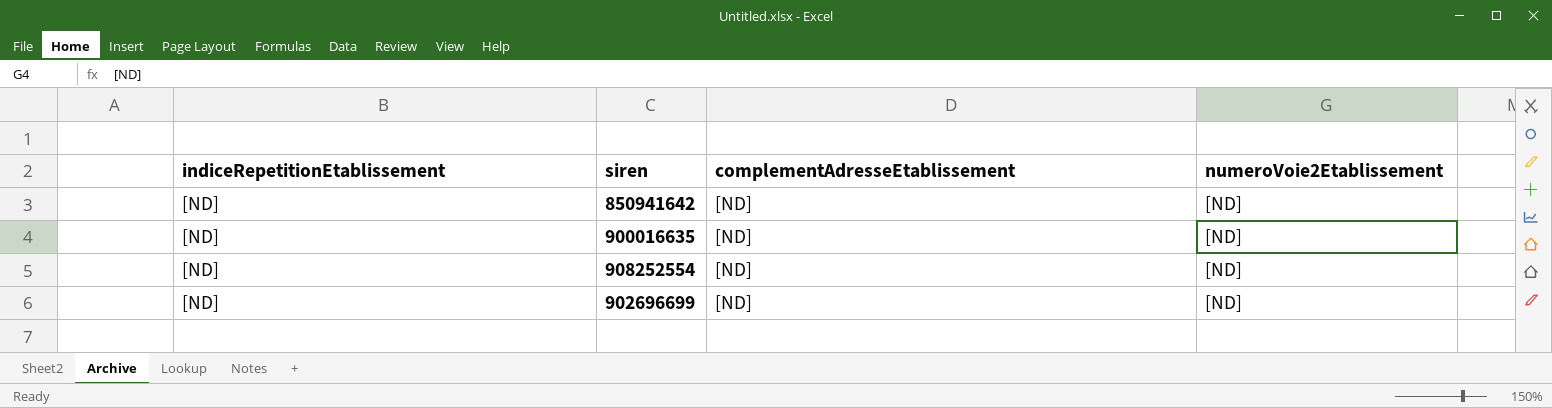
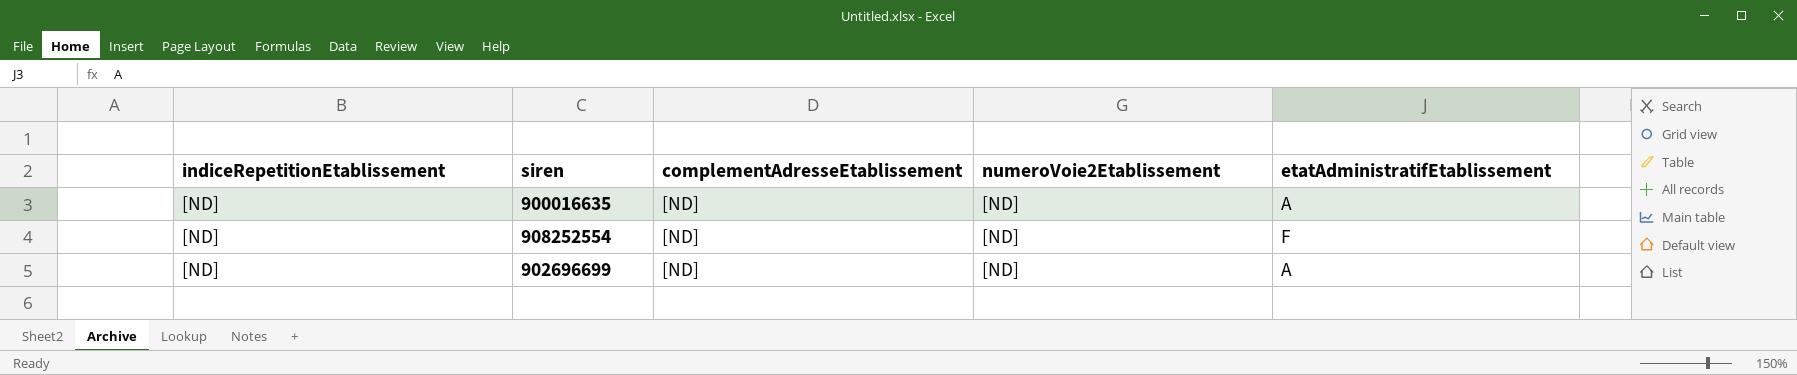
column etatAdministratifEtablissement | position: none -> 5
row 850941642: [ND] | [ND] | [ND] -> none

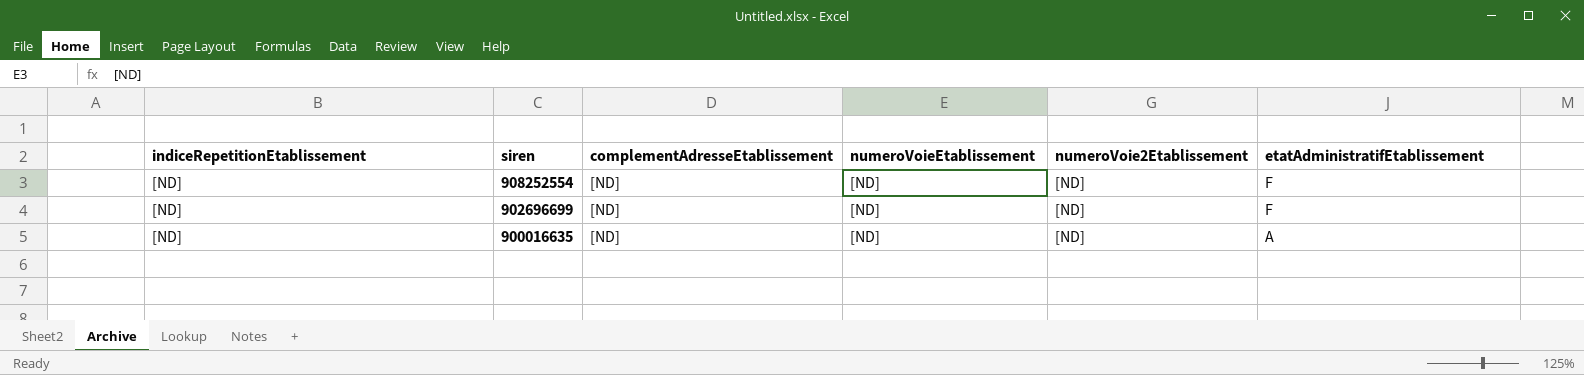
row order: none -> siren descending
column numeroVoieEtablissement | position: none -> 4
902696699 | etatAdministratifEtablissement: A -> F

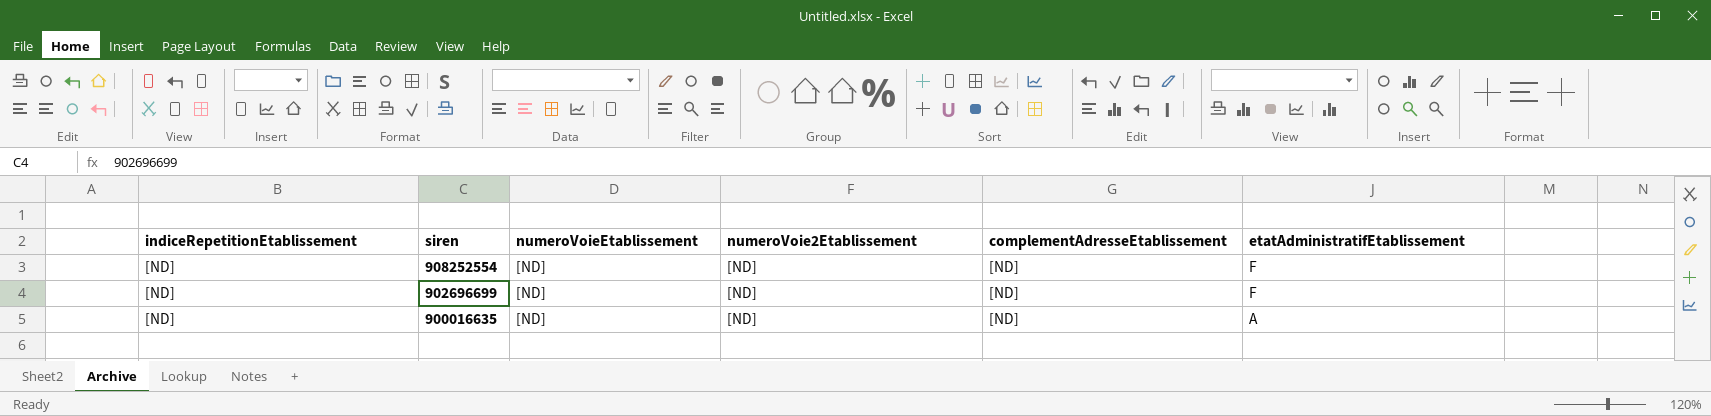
column complementAdresseEtablissement | position: 3 -> 5

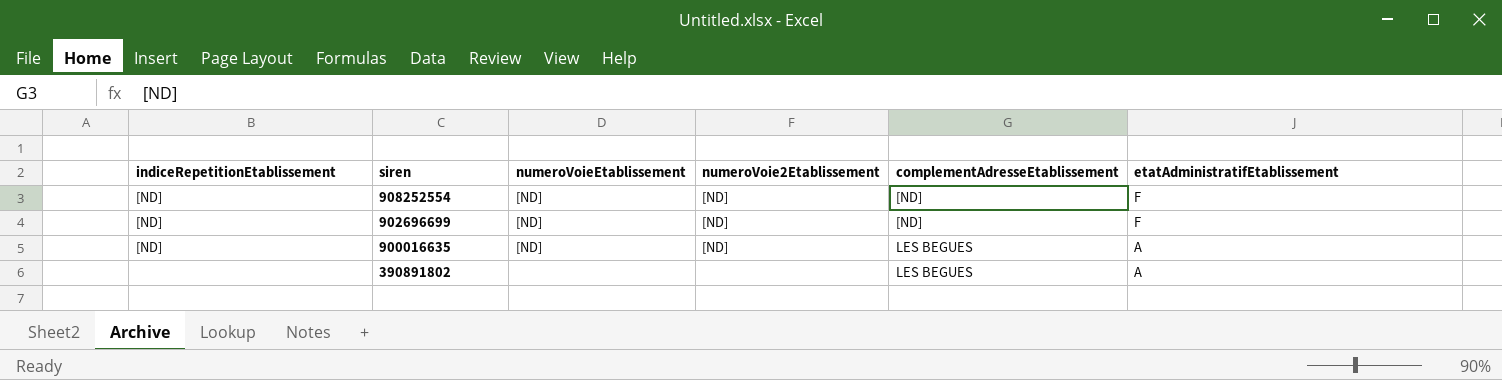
900016635 | complementAdresseEtablissement: [ND] -> LES BEGUES
row 390891802: none -> none | none | none | LES BEGUES | A

